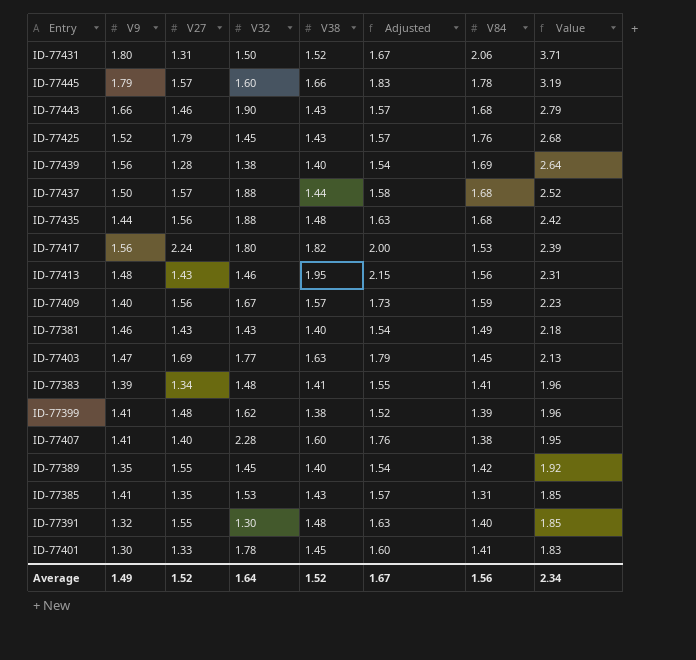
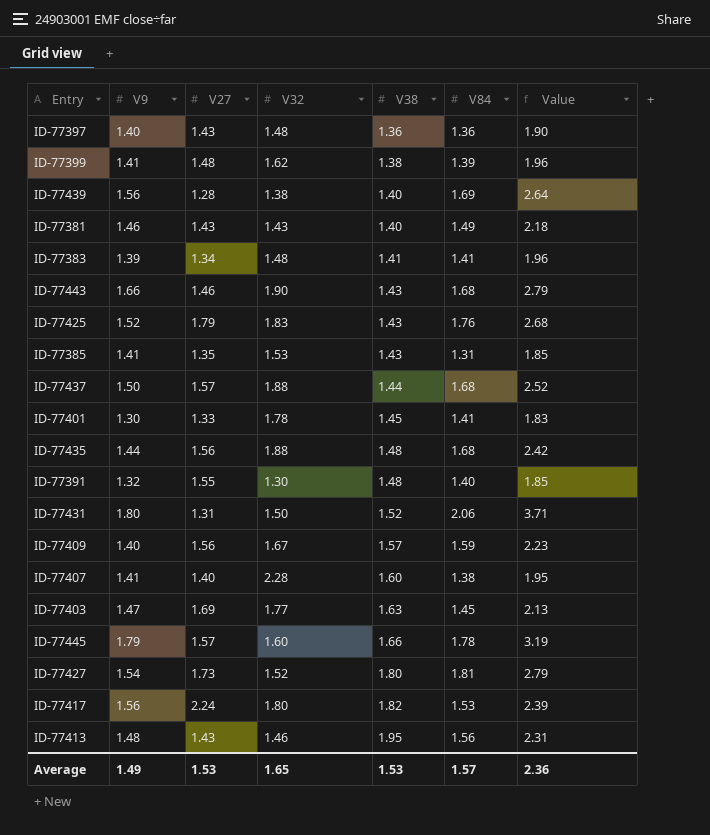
row order: Value descending -> V38 ascending
column Adjusted | formula: [V38] * 1.1 -> none
row ID-77389: 1.35 | 1.55 | 1.45 | 1.40 | 1.54 | 1.42 | 1.92 -> none
row ID-77397: none -> 1.40 | 1.43 | 1.48 | 1.36 | 1.36 | 1.90
ID-77425 | V32: 1.45 -> 1.83
row ID-77427: none -> 1.54 | 1.73 | 1.52 | 1.80 | 1.81 | 2.79
Average | V27: 1.52 -> 1.53
Average | V32: 1.64 -> 1.65
Average | V38: 1.52 -> 1.53
Average | V84: 1.56 -> 1.57
Average | Value: 2.34 -> 2.36

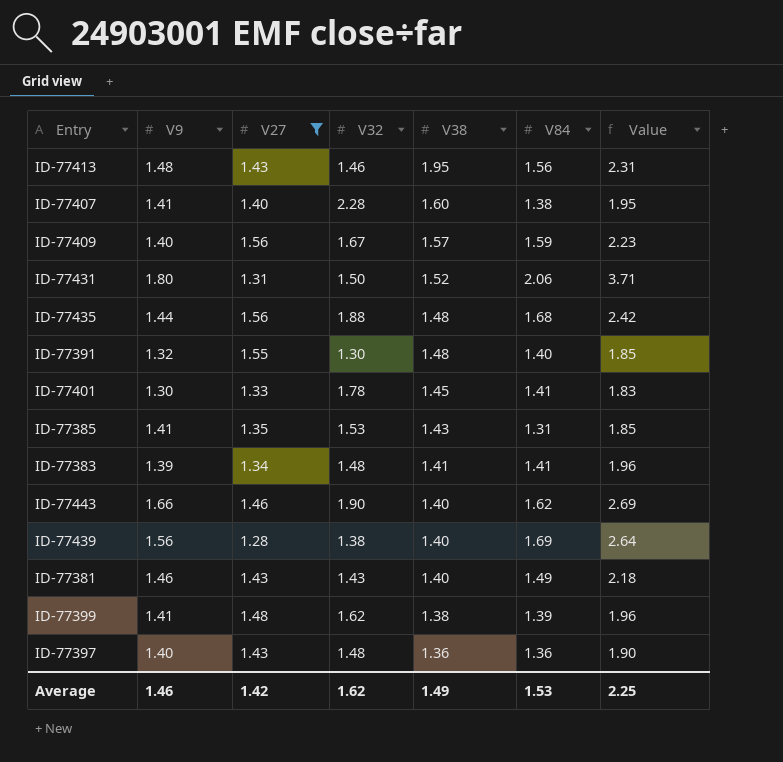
filter: none -> V27 <= 1.56
row order: V38 ascending -> V38 descending
ID-77443 | V38: 1.43 -> 1.40
ID-77443 | V84: 1.68 -> 1.62
ID-77443 | Value: 2.79 -> 2.69
Average | V9: 1.49 -> 1.46
Average | V27: 1.53 -> 1.42
Average | V32: 1.65 -> 1.62
Average | V38: 1.53 -> 1.49
Average | V84: 1.57 -> 1.53
Average | Value: 2.36 -> 2.25

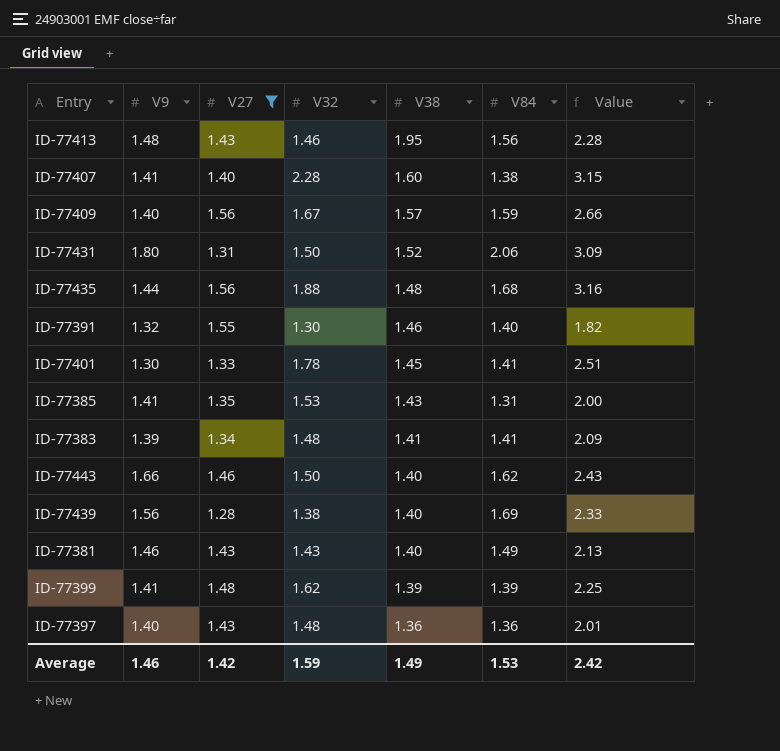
column Value | formula: [V9] * [V84] -> [V32] * [V84]
ID-77391 | V38: 1.48 -> 1.46
ID-77443 | V32: 1.90 -> 1.50
ID-77399 | V38: 1.38 -> 1.39
Average | V32: 1.62 -> 1.59
Average | Value: 2.25 -> 2.42

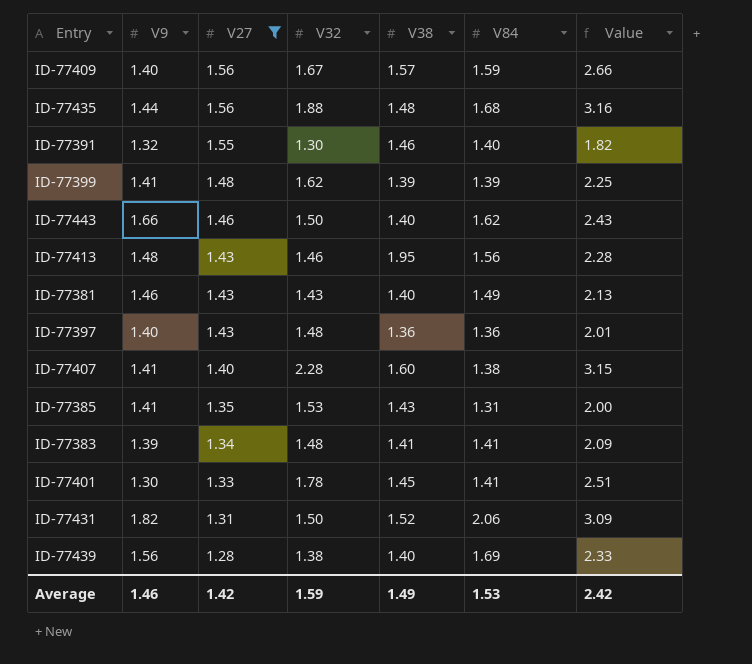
row order: V38 descending -> V27 descending
ID-77431 | V9: 1.80 -> 1.82

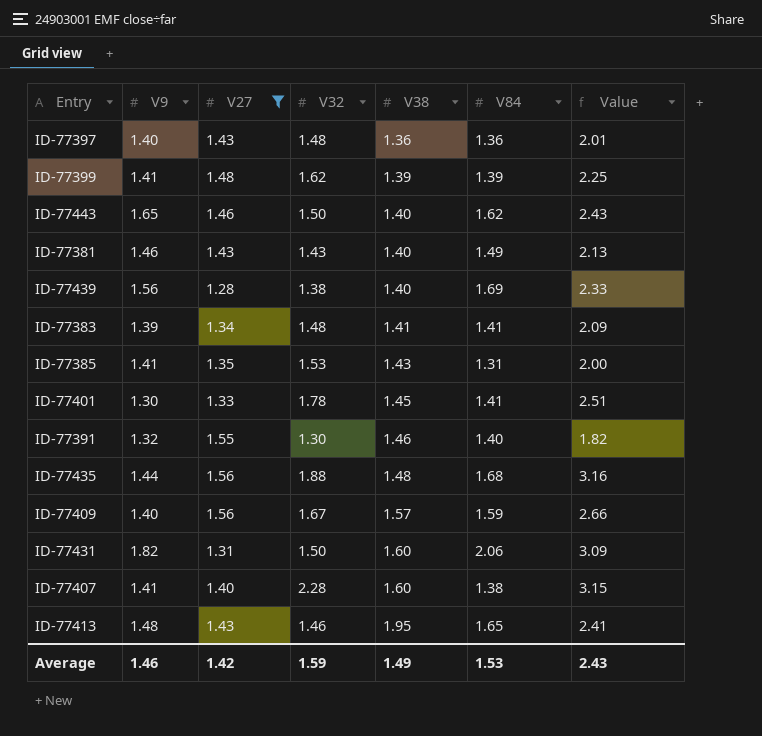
row order: V27 descending -> V38 ascending
ID-77443 | V9: 1.66 -> 1.65
ID-77431 | V38: 1.52 -> 1.60
ID-77413 | V84: 1.56 -> 1.65
ID-77413 | Value: 2.28 -> 2.41
Average | Value: 2.42 -> 2.43

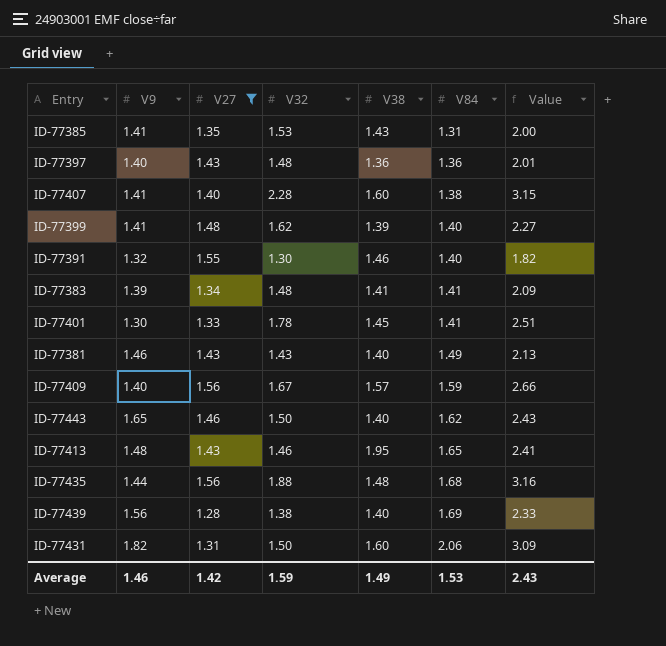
row order: V38 ascending -> V84 ascending
ID-77399 | V84: 1.39 -> 1.40
ID-77399 | Value: 2.25 -> 2.27

